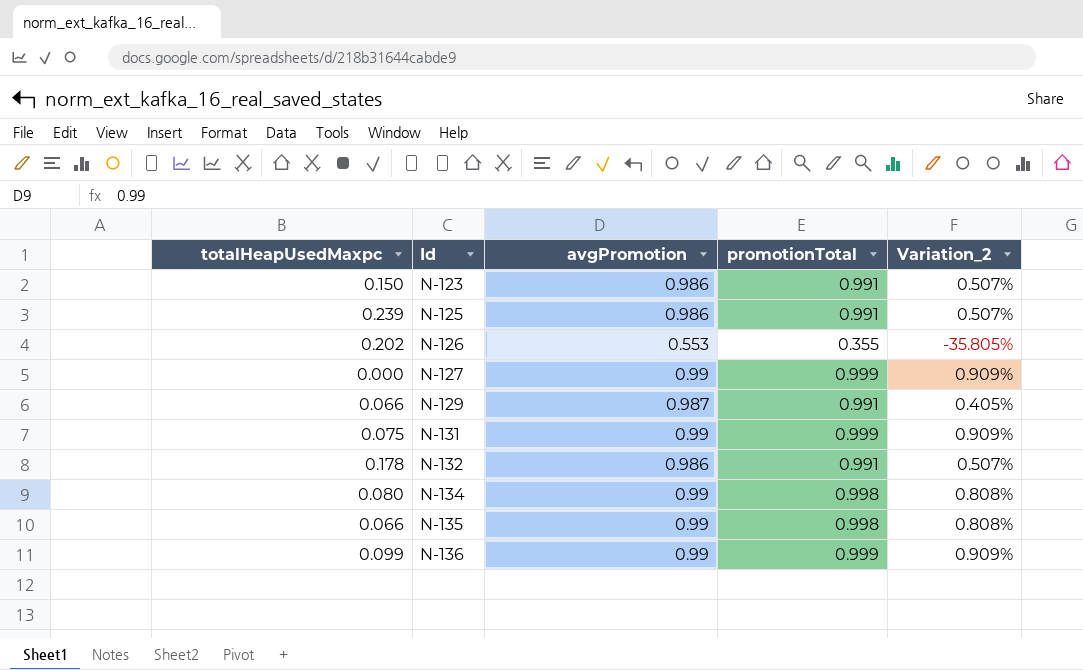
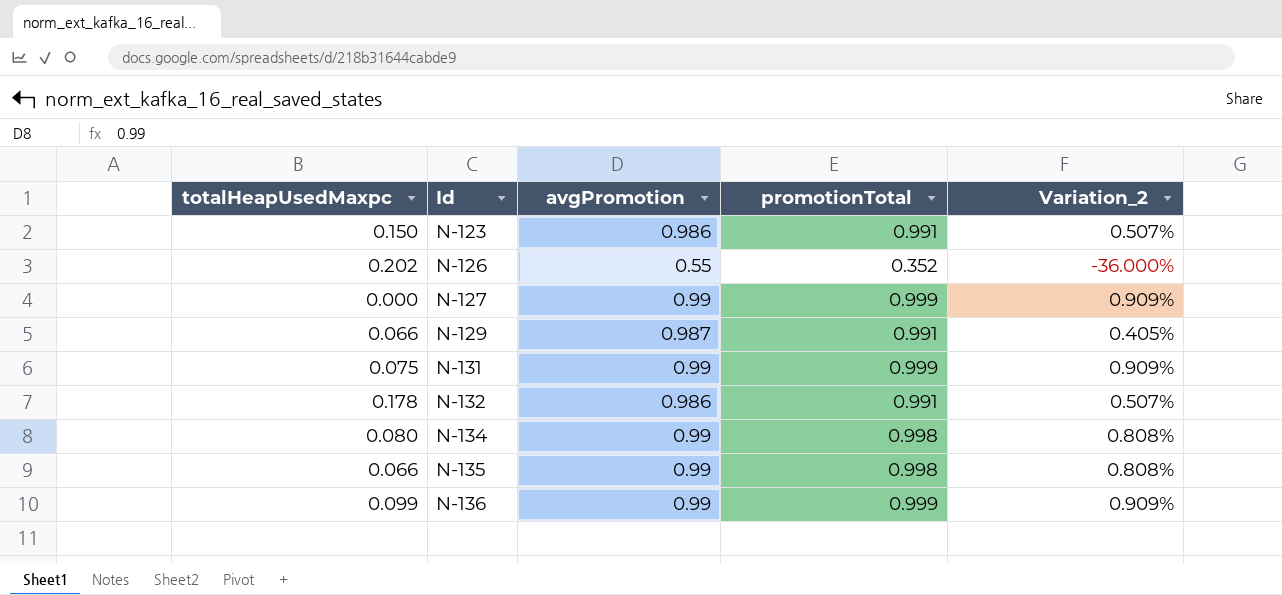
row N-125: 0.239 | 0.986 | 0.991 | 0.507% -> none
N-126 | avgPromotion: 0.553 -> 0.55
N-126 | promotionTotal: 0.355 -> 0.352
N-126 | Variation_2: -35.805% -> -36.000%

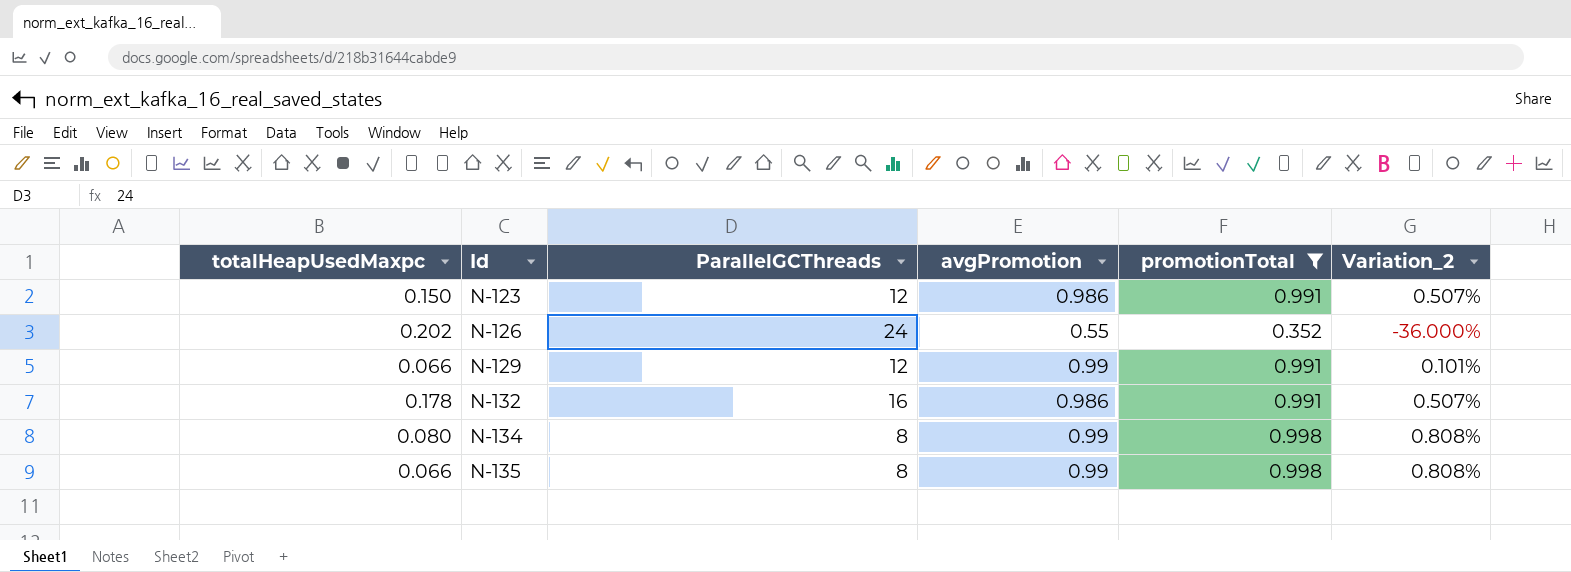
filter: none -> promotionTotal != 0.999
column ParallelGCThreads | position: none -> 3
N-129 | avgPromotion: 0.987 -> 0.99
N-129 | Variation_2: 0.405% -> 0.101%

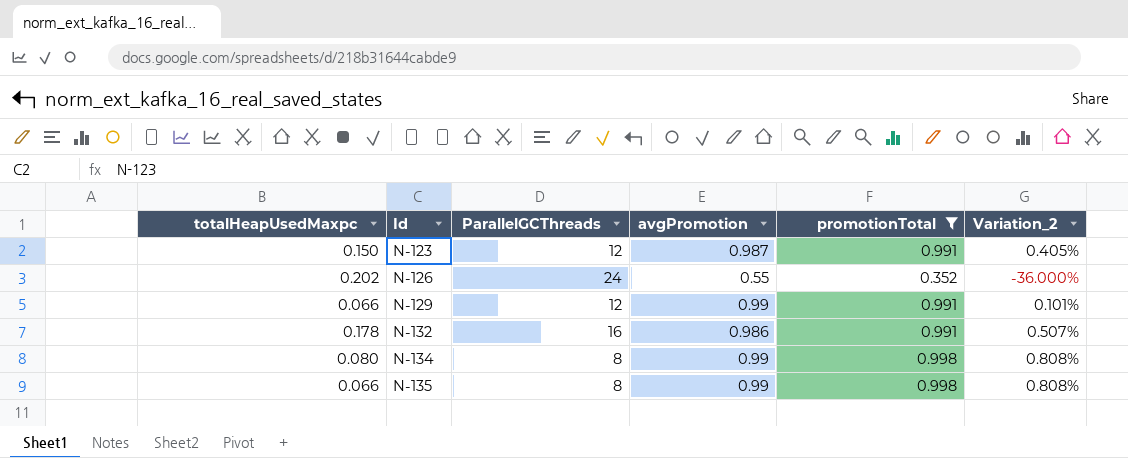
N-123 | avgPromotion: 0.986 -> 0.987
N-123 | Variation_2: 0.507% -> 0.405%

